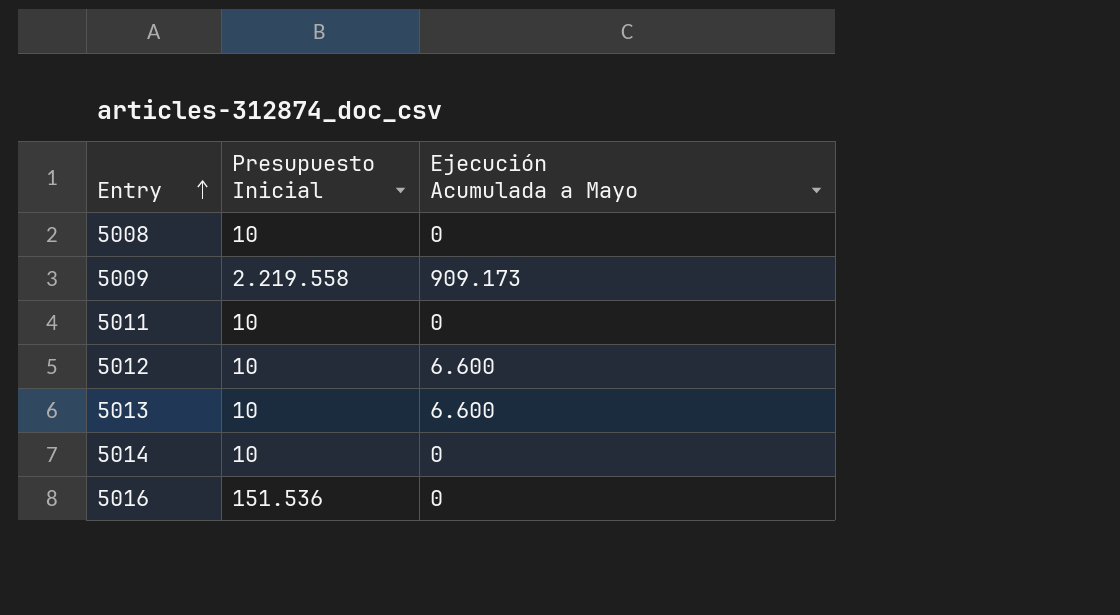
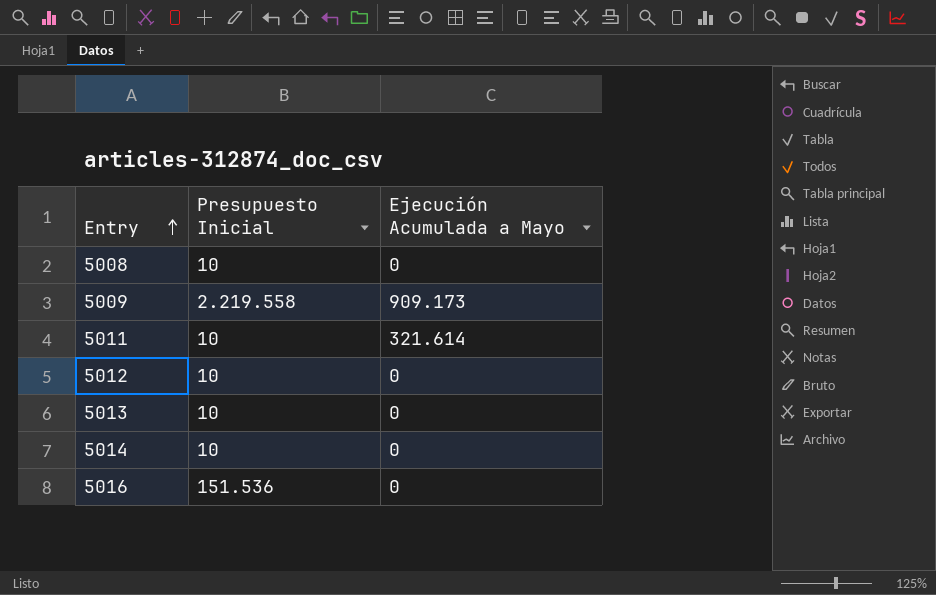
5011 | Ejecución Acumulada a Mayo: 0 -> 321.614
5012 | Ejecución Acumulada a Mayo: 6.600 -> 0
5013 | Ejecución Acumulada a Mayo: 6.600 -> 0

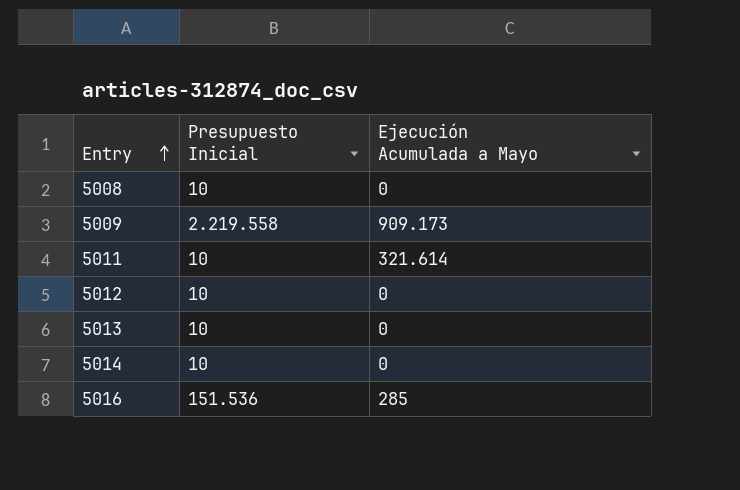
5016 | Ejecución Acumulada a Mayo: 0 -> 285

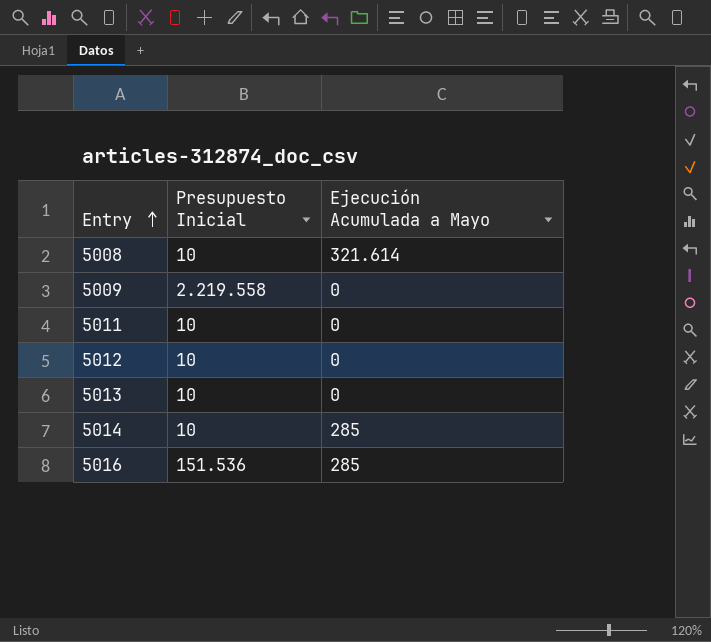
5008 | Ejecución Acumulada a Mayo: 0 -> 321.614
5009 | Ejecución Acumulada a Mayo: 909.173 -> 0
5011 | Ejecución Acumulada a Mayo: 321.614 -> 0
5014 | Ejecución Acumulada a Mayo: 0 -> 285

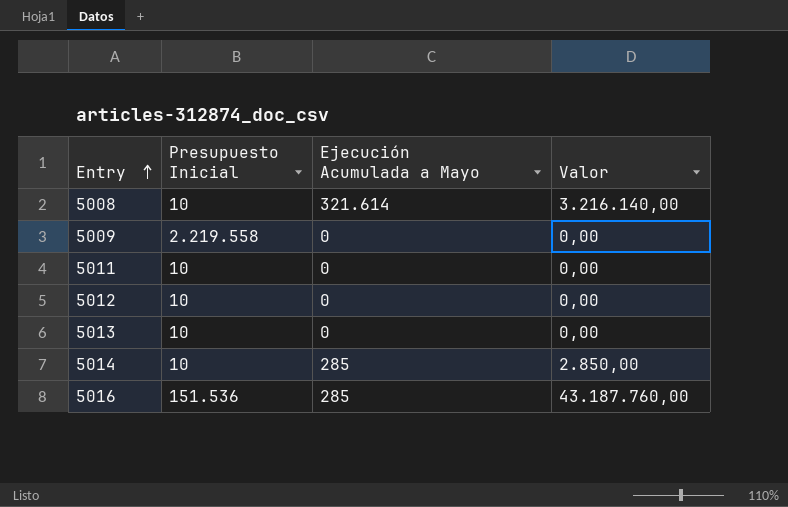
column Valor | formula: none -> [Presupuesto Inicial] * [Ejecución Acumulada a Mayo]

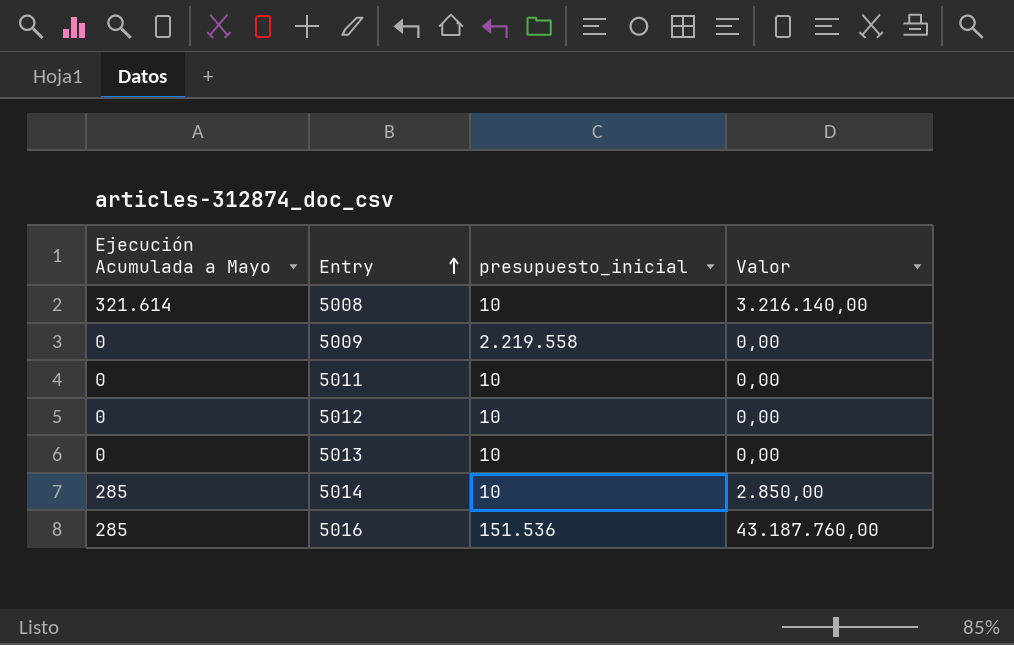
column Ejecución Acumulada a Mayo | position: 3 -> 1
column name: Presupuesto Inicial -> presupuesto_inicial

